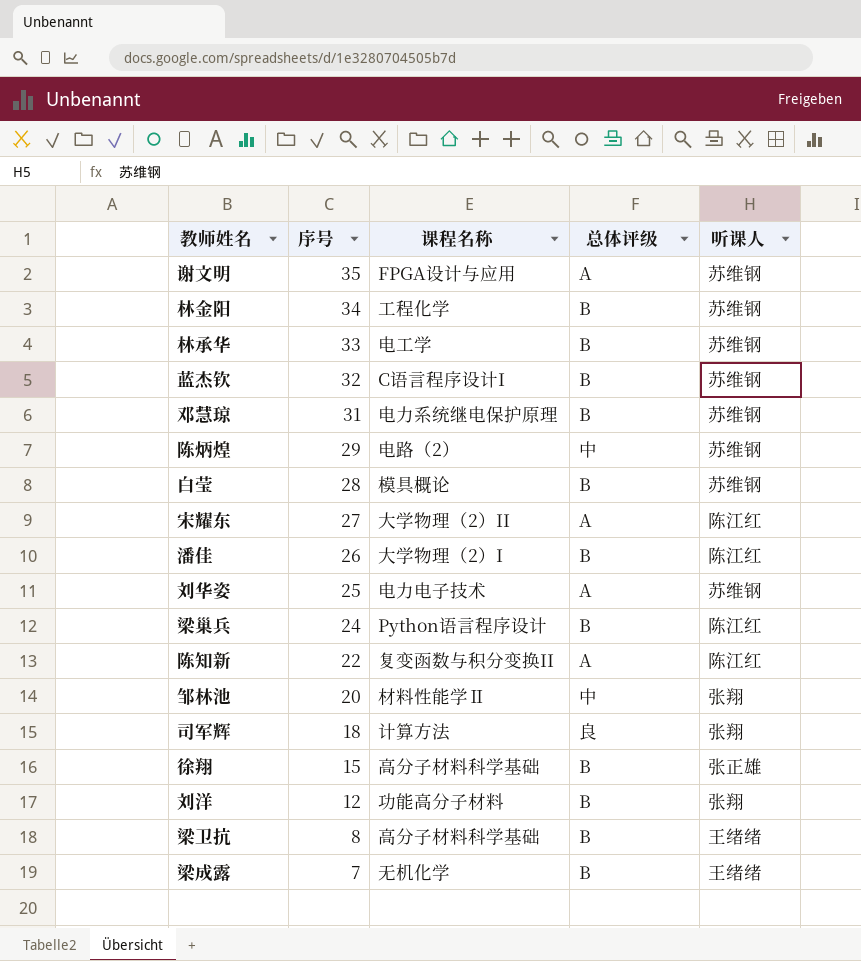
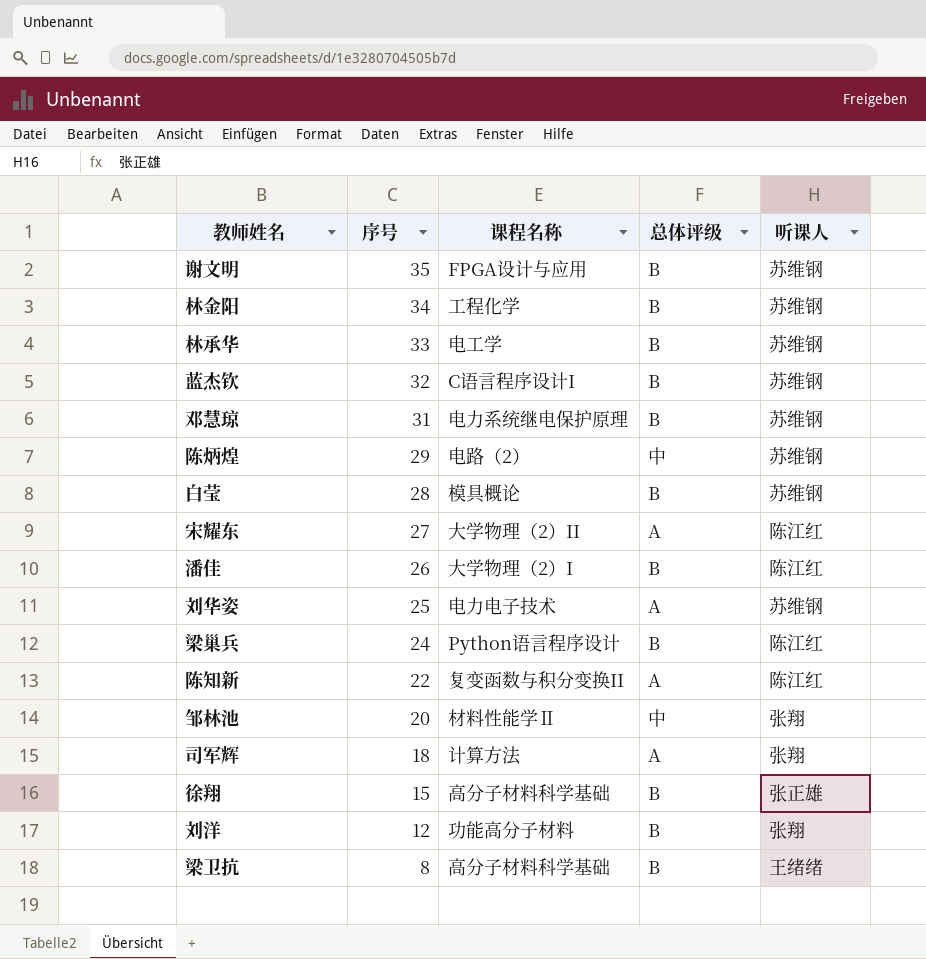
row 梁成露: 7 | 无机化学 | B | 王绪绪 -> none
谢文明 | 总体评级: A -> B
司军辉 | 总体评级: 良 -> A

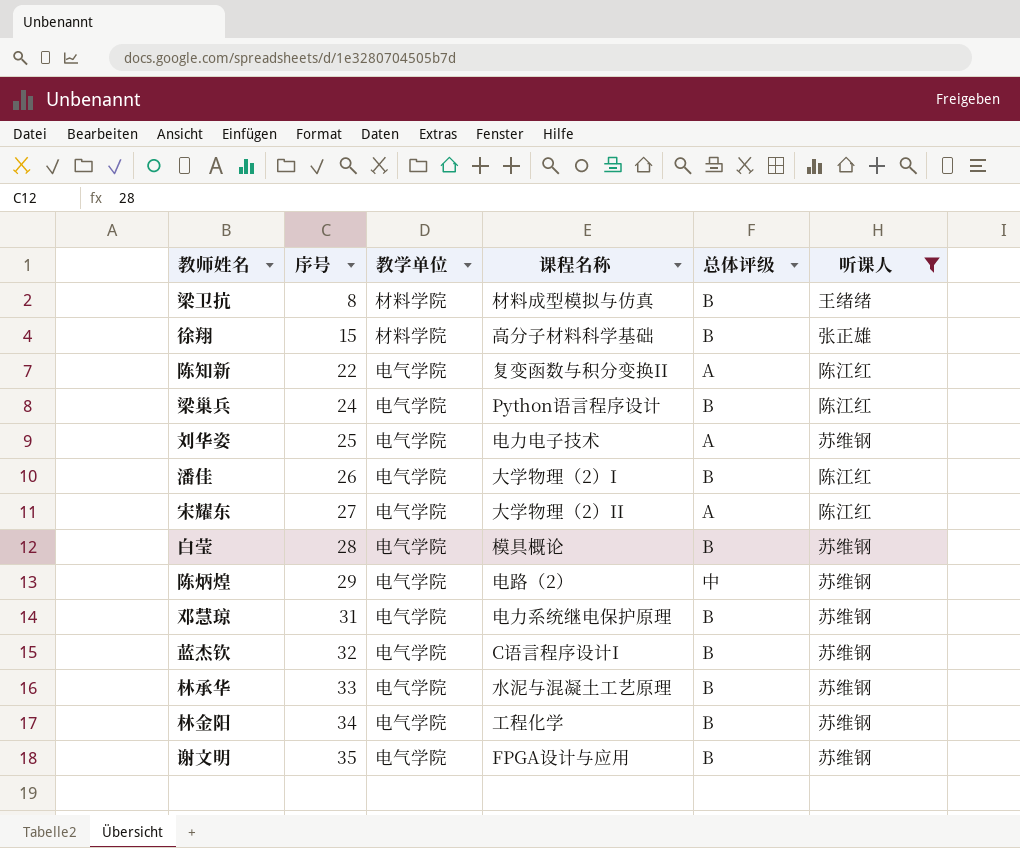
filter: none -> 听课人 != 张翔
row order: 序号 descending -> 序号 ascending
column 教学单位 | position: none -> 3
梁卫抗 | 课程名称: 高分子材料科学基础 -> 材料成型模拟与仿真
林承华 | 课程名称: 电工学 -> 水泥与混凝土工艺原理

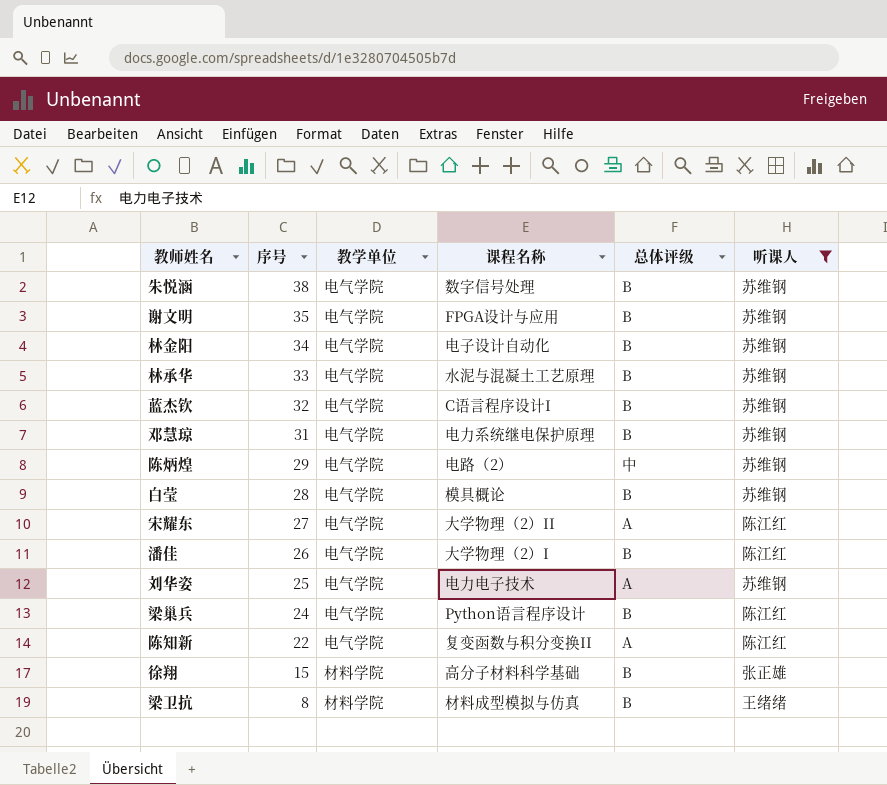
row order: 序号 ascending -> 序号 descending
row 朱悦涵: none -> 38 | 电气学院 | 数字信号处理 | B | 苏维钢
林金阳 | 课程名称: 工程化学 -> 电子设计自动化

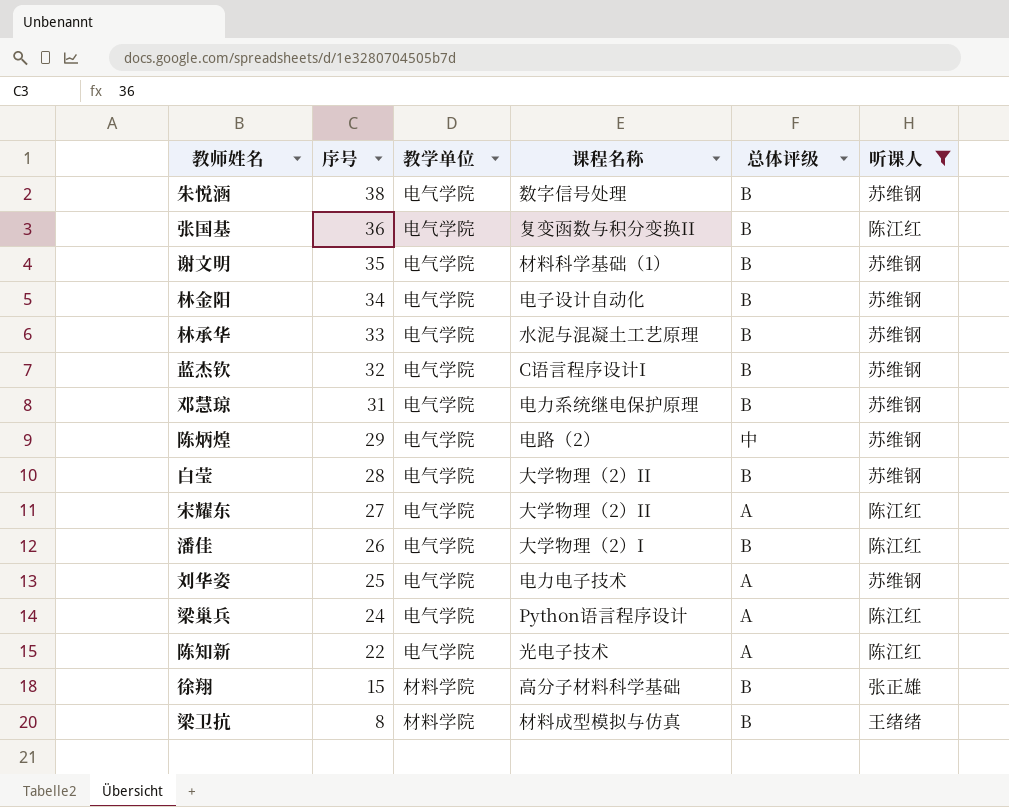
row 张国基: none -> 36 | 电气学院 | 复变函数与积分变换II | B | 陈江红
谢文明 | 课程名称: FPGA设计与应用 -> 材料科学基础（1）
白莹 | 课程名称: 模具概论 -> 大学物理（2）II
梁巢兵 | 总体评级: B -> A
陈知新 | 课程名称: 复变函数与积分变换II -> 光电子技术

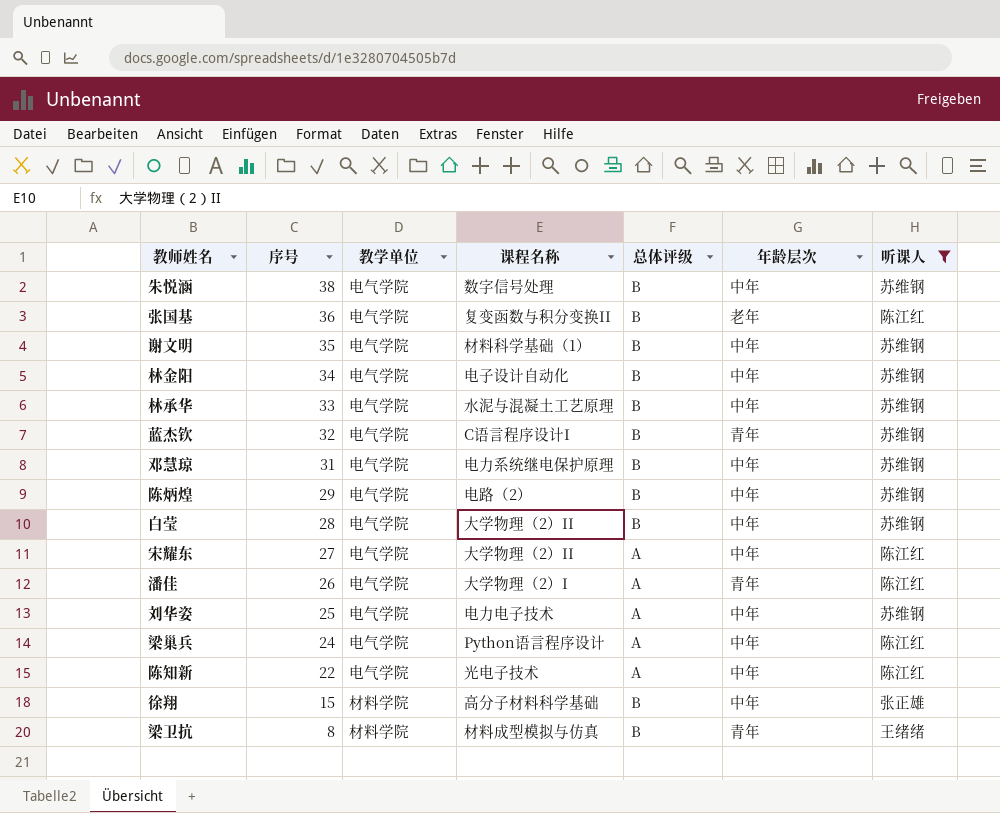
column 年龄层次 | position: none -> 6
陈炳煌 | 总体评级: 中 -> B
潘佳 | 总体评级: B -> A

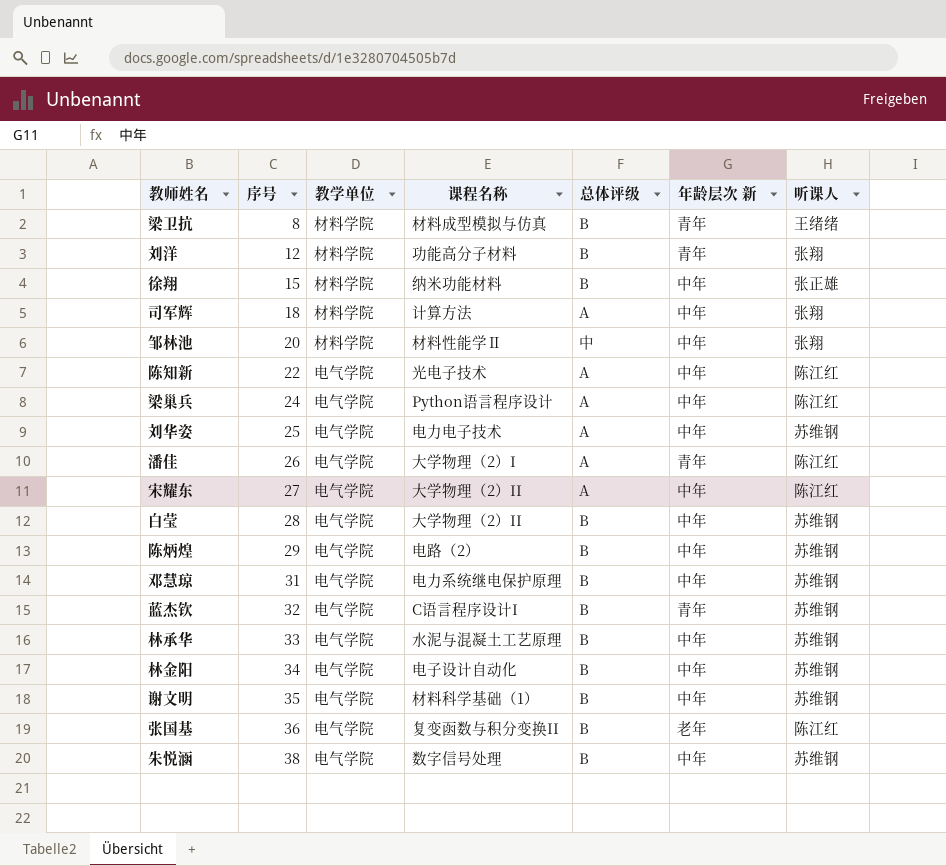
filter: 听课人 != 张翔 -> none
row order: 序号 descending -> 序号 ascending
column name: 年龄层次 -> 年龄层次 新
徐翔 | 课程名称: 高分子材料科学基础 -> 纳米功能材料

